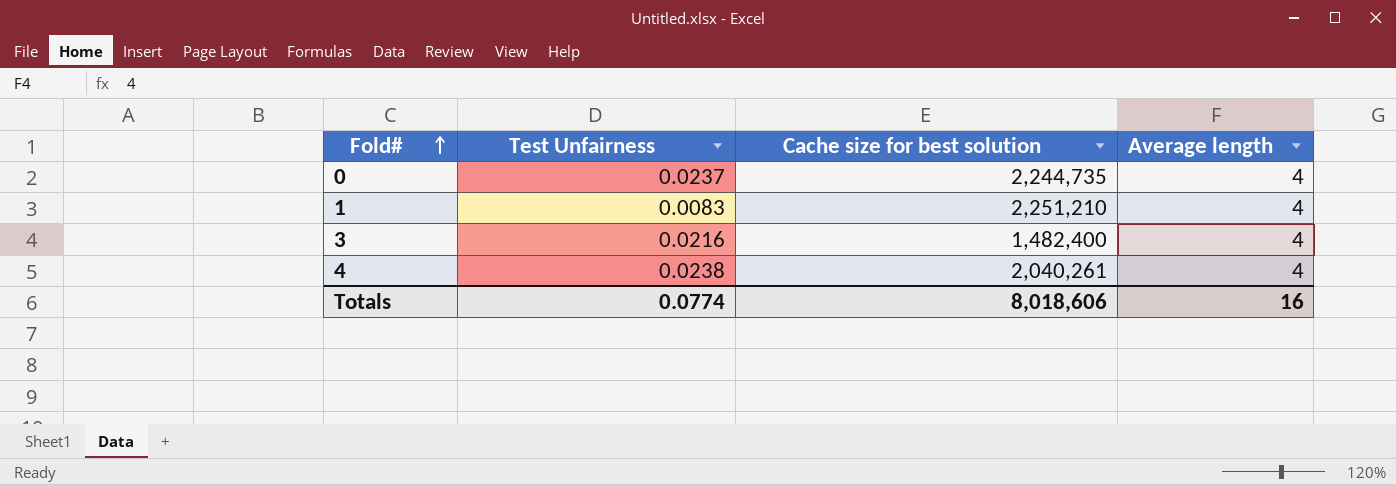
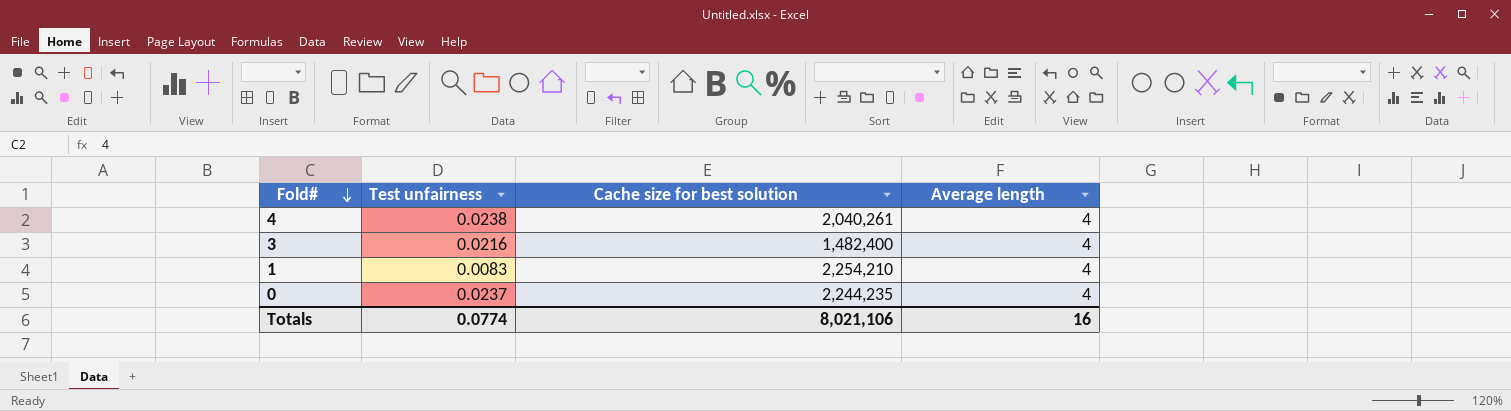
row order: Fold# ascending -> Fold# descending
column name: Test Unfairness -> Test unfairness
1 | Cache size for best solution: 2,251,210 -> 2,254,210
0 | Cache size for best solution: 2,244,735 -> 2,244,235
Totals | Cache size for best solution: 8,018,606 -> 8,021,106

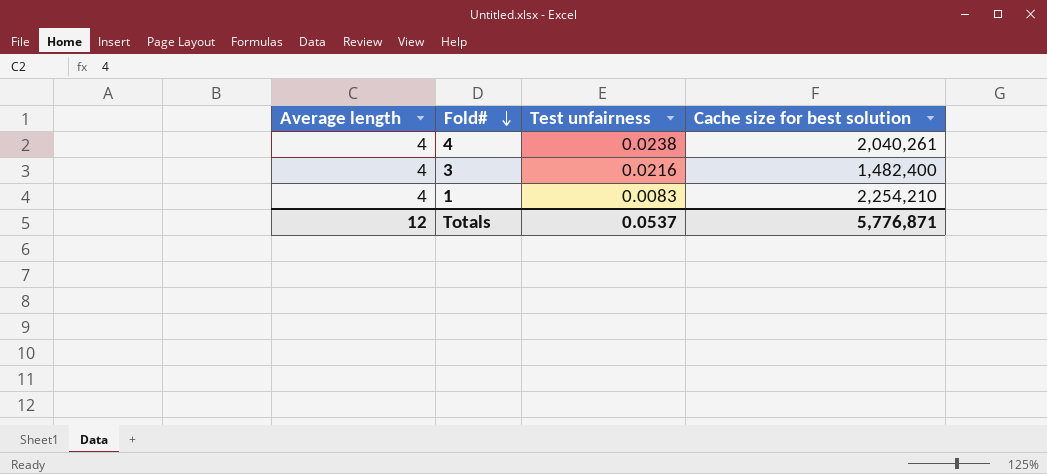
column Average length | position: 4 -> 1
row 0: 0.0237 | 2,244,235 | 4 -> none
Totals | Average length: 16 -> 12
Totals | Test unfairness: 0.0774 -> 0.0537
Totals | Cache size for best solution: 8,021,106 -> 5,776,871

